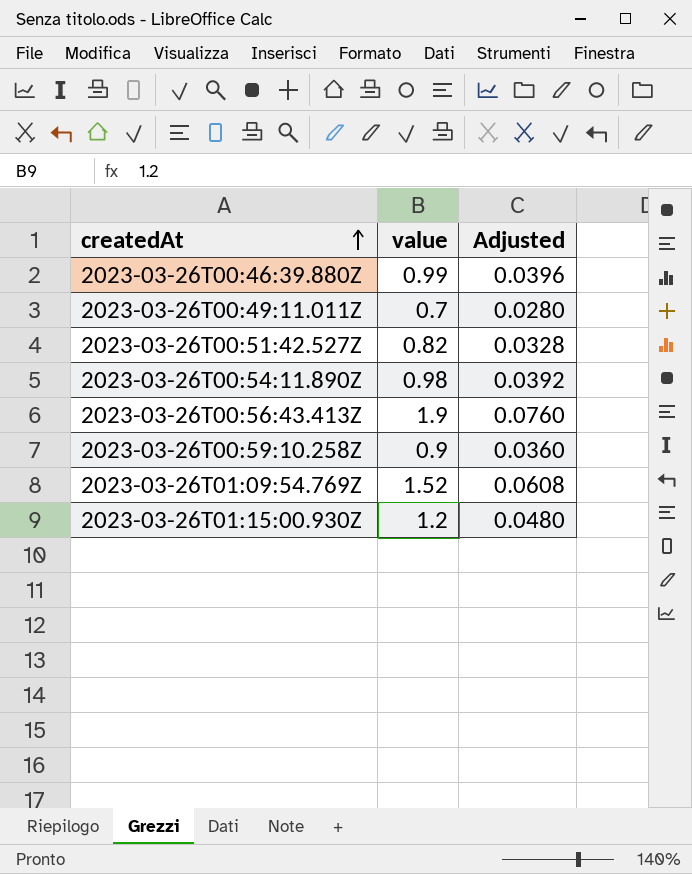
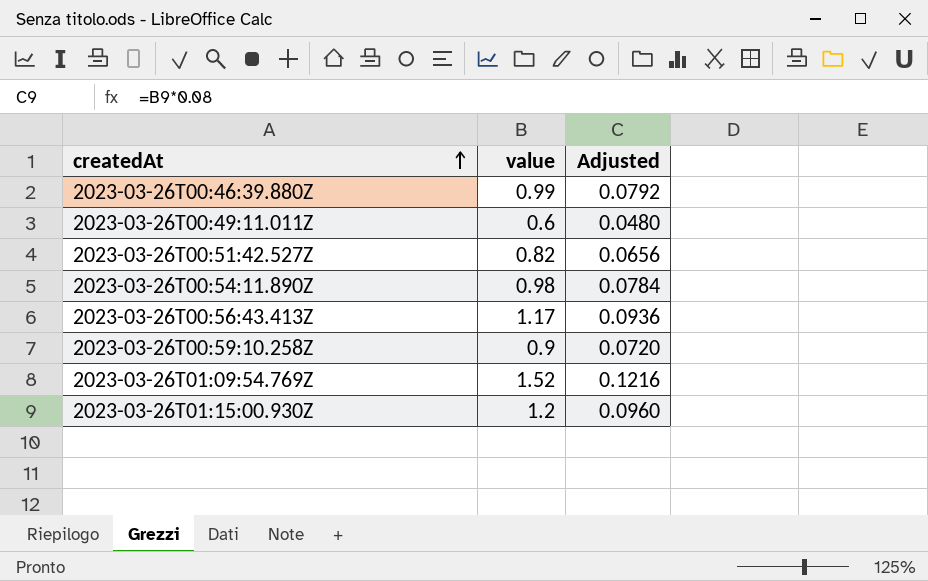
column Adjusted | formula: [value] * 0.04 -> [value] * 0.08
2023-03-26T00:49:11.011Z | value: 0.7 -> 0.6
2023-03-26T00:56:43.413Z | value: 1.9 -> 1.17

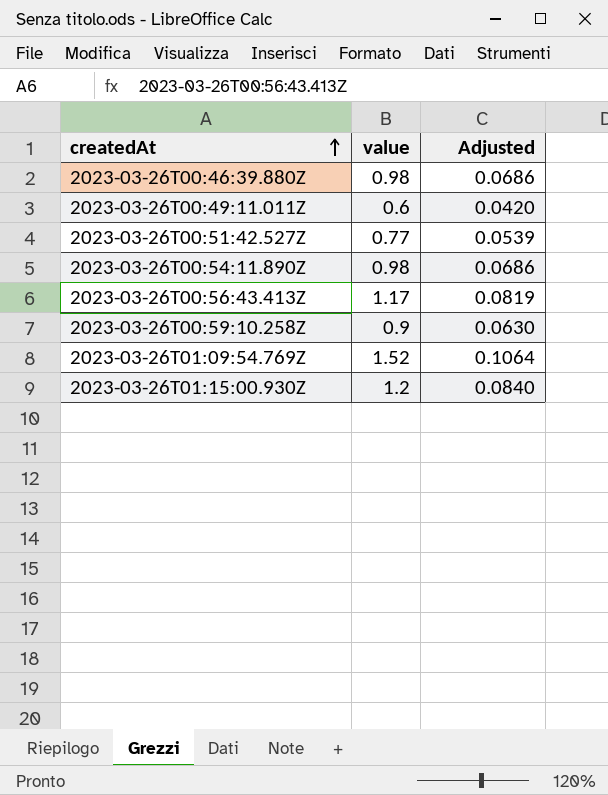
column Adjusted | formula: [value] * 0.08 -> [value] * 0.07
2023-03-26T00:46:39.880Z | value: 0.99 -> 0.98
2023-03-26T00:51:42.527Z | value: 0.82 -> 0.77

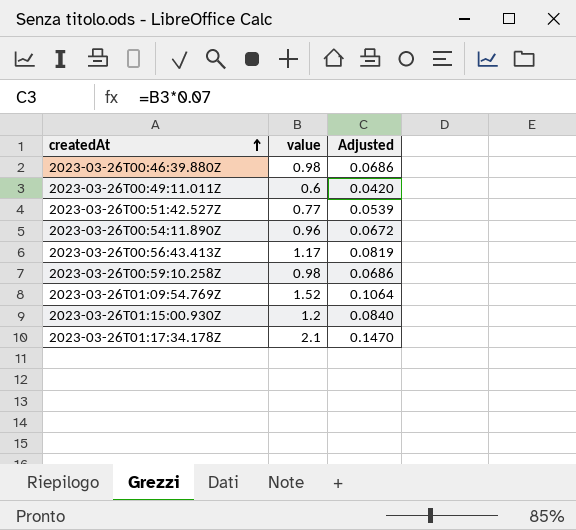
2023-03-26T00:54:11.890Z | value: 0.98 -> 0.96
2023-03-26T00:54:11.890Z | Adjusted: 0.0686 -> 0.0672
2023-03-26T00:59:10.258Z | value: 0.9 -> 0.98
2023-03-26T00:59:10.258Z | Adjusted: 0.0630 -> 0.0686
row 2023-03-26T01:17:34.178Z: none -> 2.1 | 0.1470

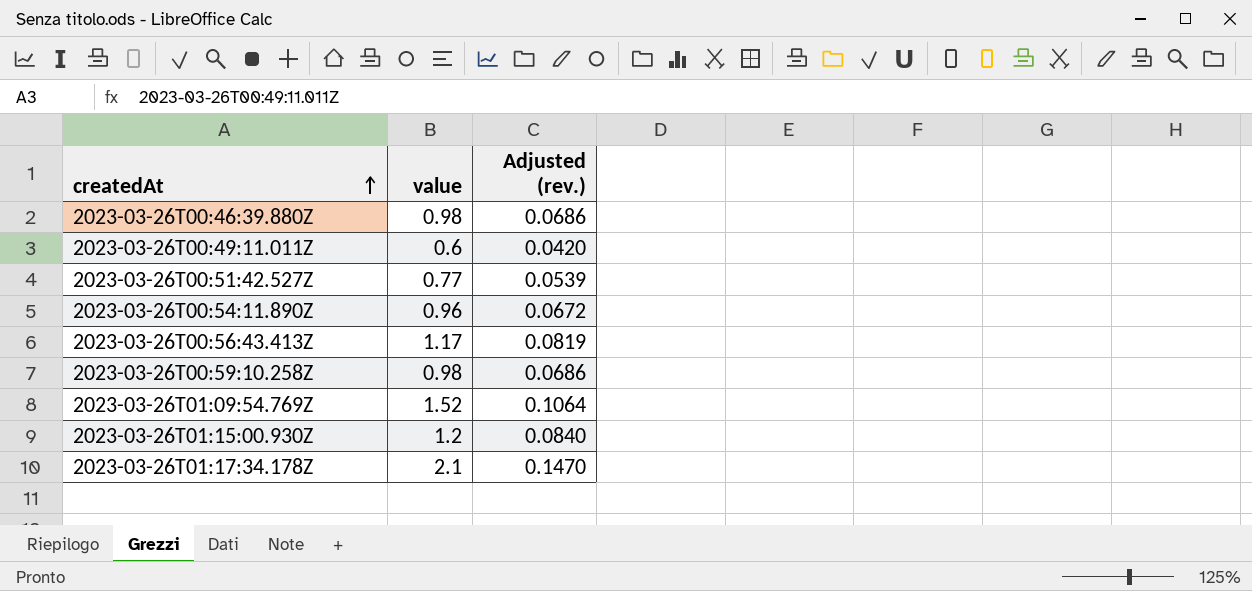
column name: Adjusted -> Adjusted (rev.)

